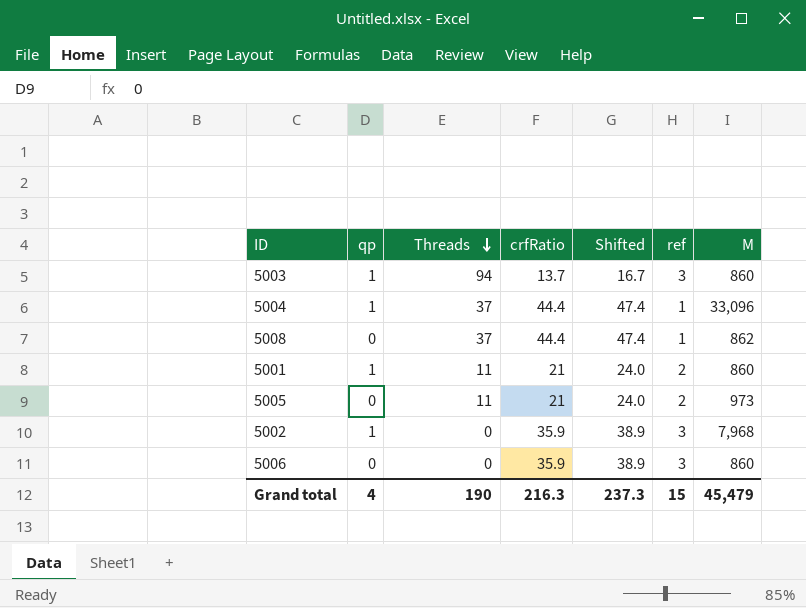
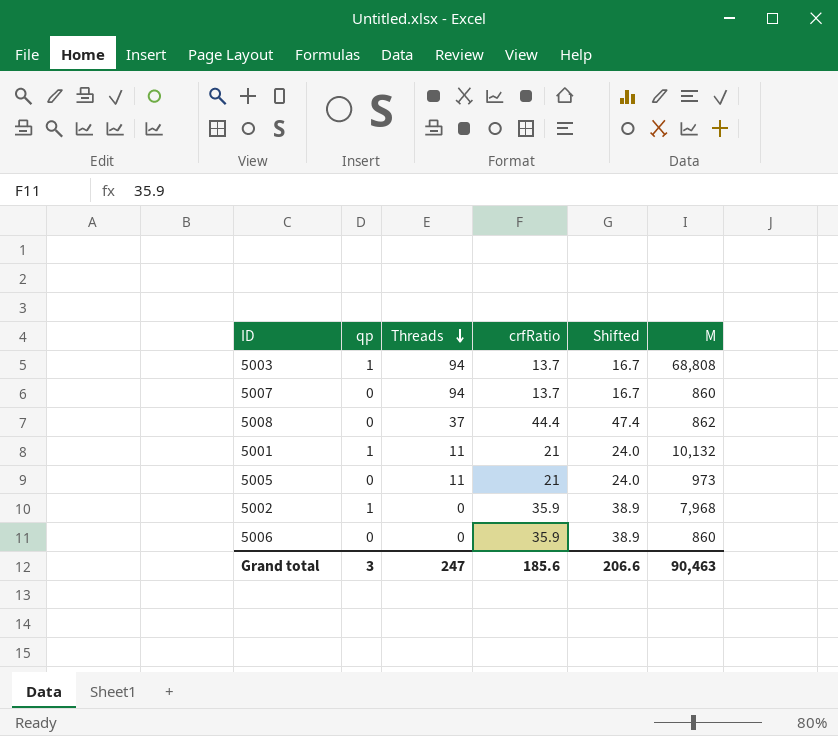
column ref | position: 6 -> none
row 5004: 1 | 37 | 44.4 | 47.4 | 1 | 33,096 -> none
5003 | M: 860 -> 68,808
row 5007: none -> 0 | 94 | 13.7 | 16.7 | 860
5001 | M: 860 -> 10,132
Grand total | qp: 4 -> 3
Grand total | Threads: 190 -> 247
Grand total | crfRatio: 216.3 -> 185.6
Grand total | Shifted: 237.3 -> 206.6
Grand total | M: 45,479 -> 90,463

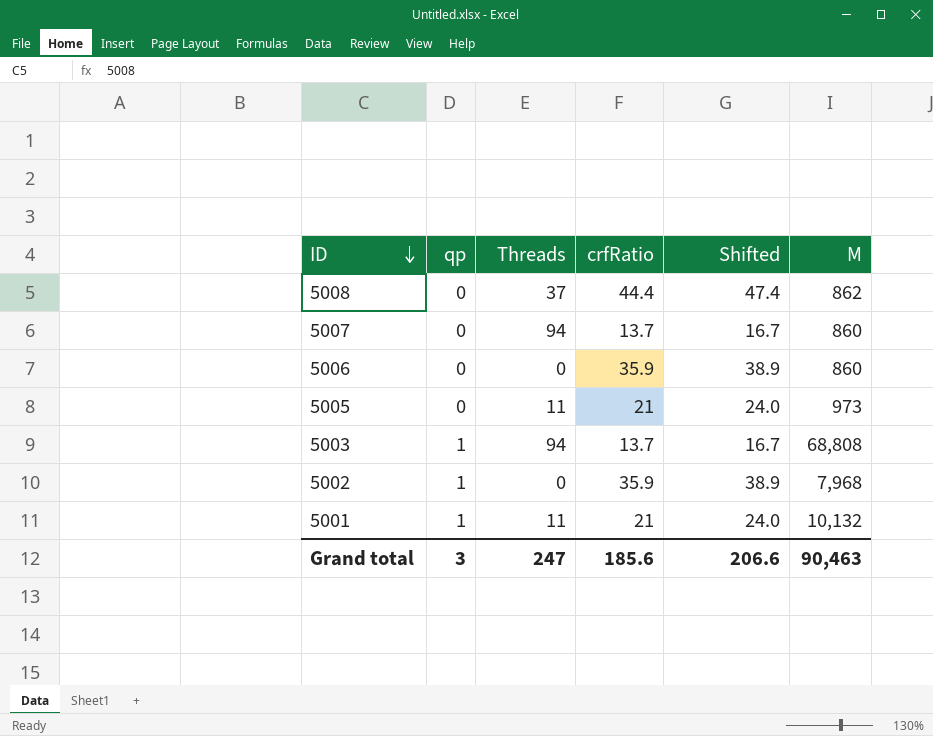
row order: Threads descending -> ID descending

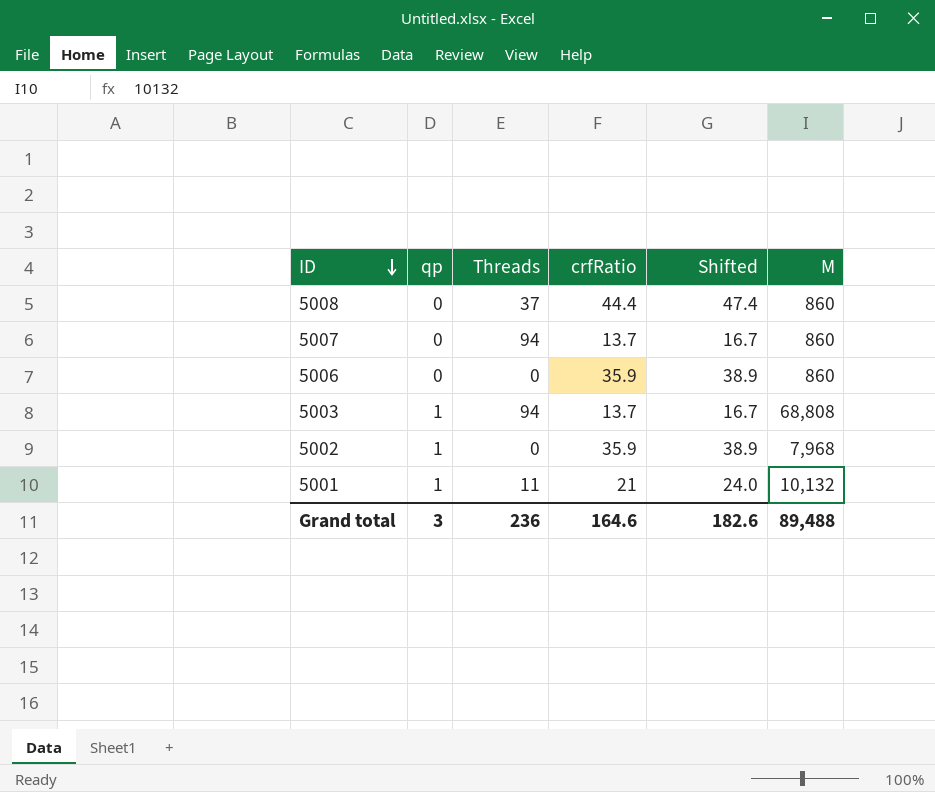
row 5005: 0 | 11 | 21 | 24.0 | 973 -> none
5008 | M: 862 -> 860
Grand total | Threads: 247 -> 236
Grand total | crfRatio: 185.6 -> 164.6
Grand total | Shifted: 206.6 -> 182.6
Grand total | M: 90,463 -> 89,488

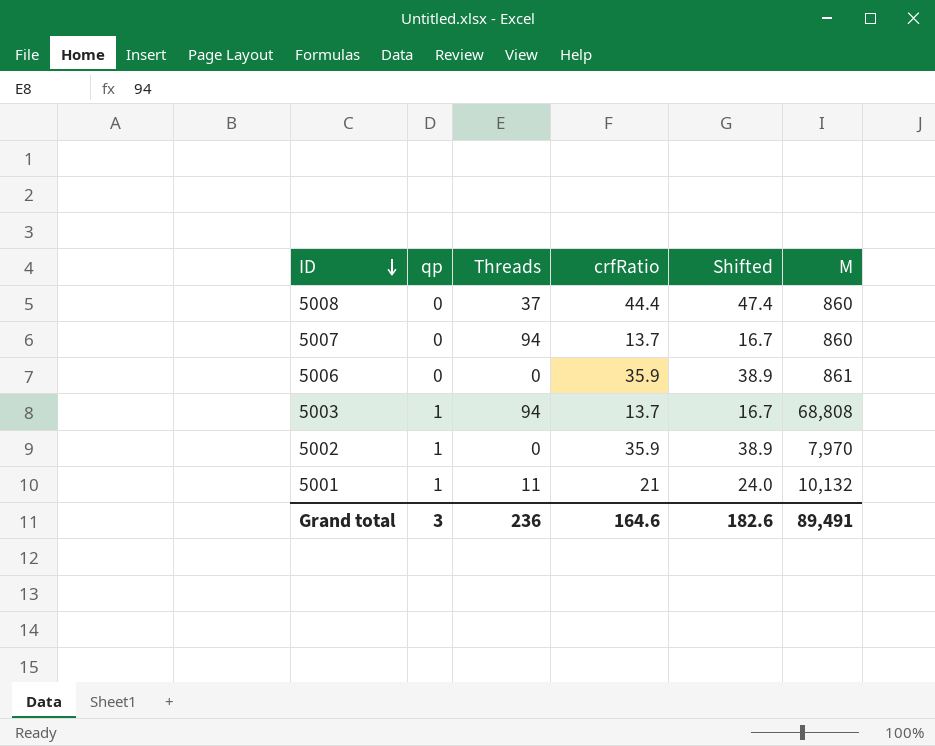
5006 | M: 860 -> 861
5002 | M: 7,968 -> 7,970
Grand total | M: 89,488 -> 89,491

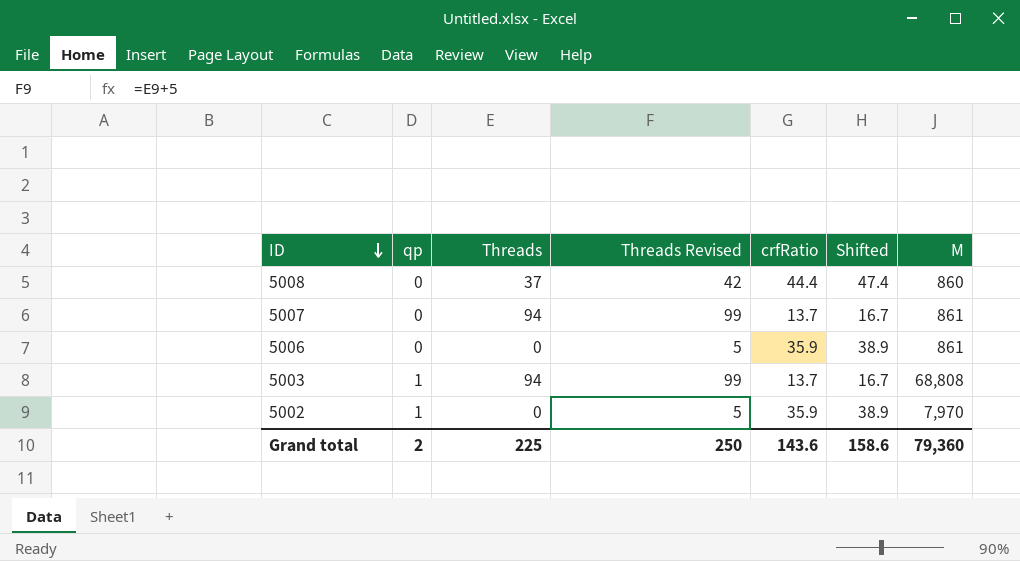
column Threads Revised | formula: none -> [Threads] + 5
row 5001: 1 | 11 | 21 | 24.0 | 10,132 -> none
5007 | M: 860 -> 861
Grand total | qp: 3 -> 2
Grand total | Threads: 236 -> 225
Grand total | crfRatio: 164.6 -> 143.6
Grand total | Shifted: 182.6 -> 158.6
Grand total | M: 89,491 -> 79,360

